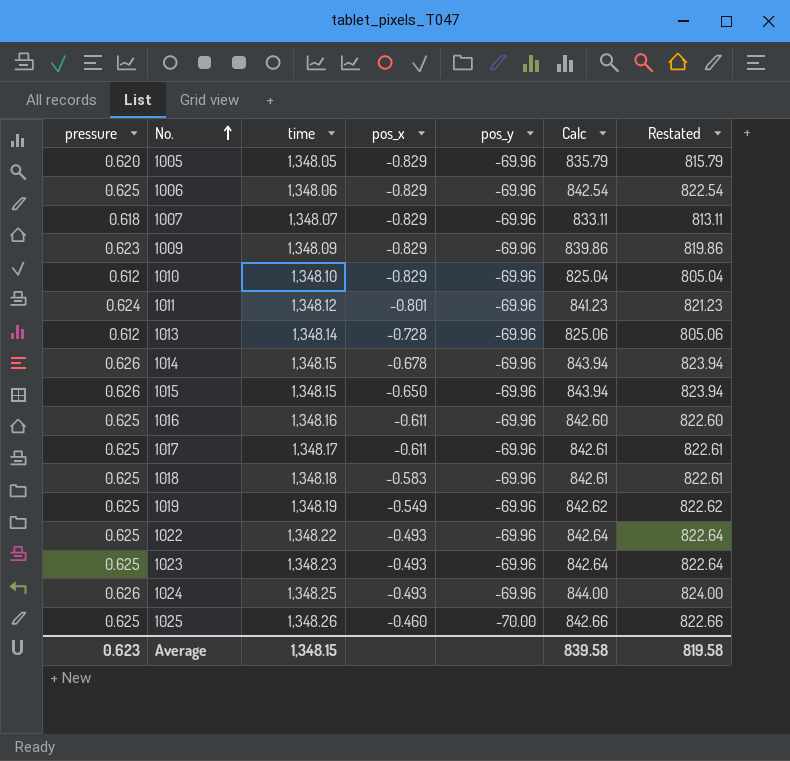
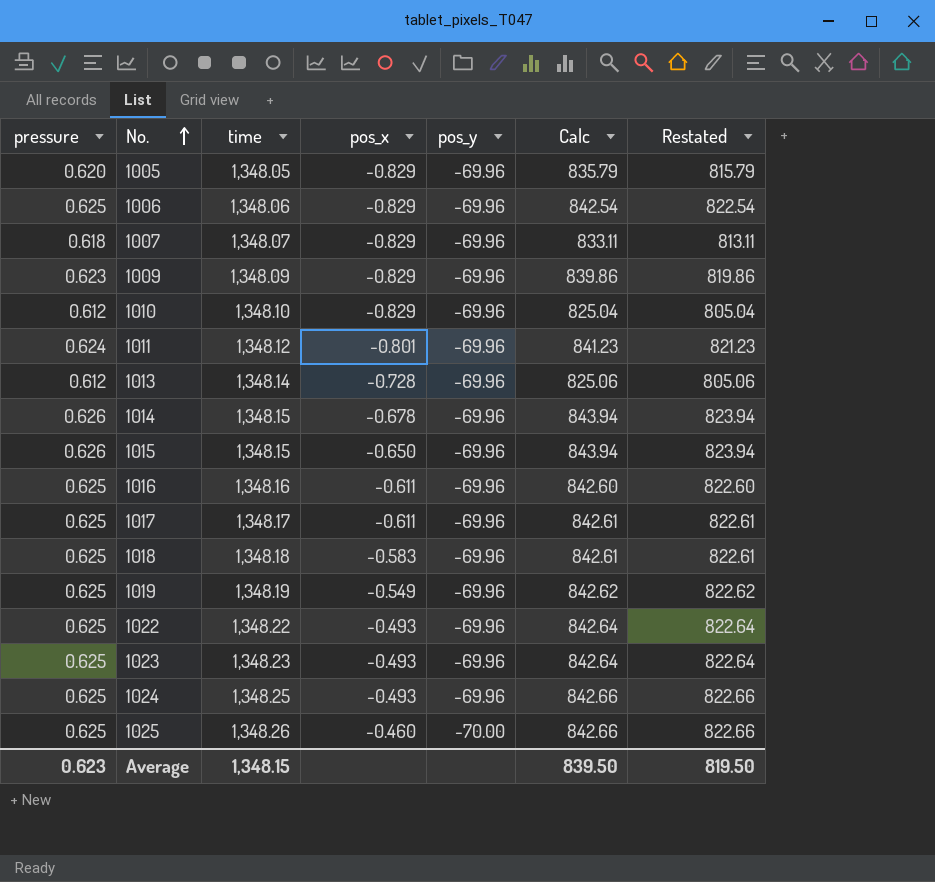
1024 | pressure: 0.626 -> 0.625
1024 | Calc: 844.00 -> 842.66
1024 | Restated: 824.00 -> 822.66
Average | Calc: 839.58 -> 839.50
Average | Restated: 819.58 -> 819.50

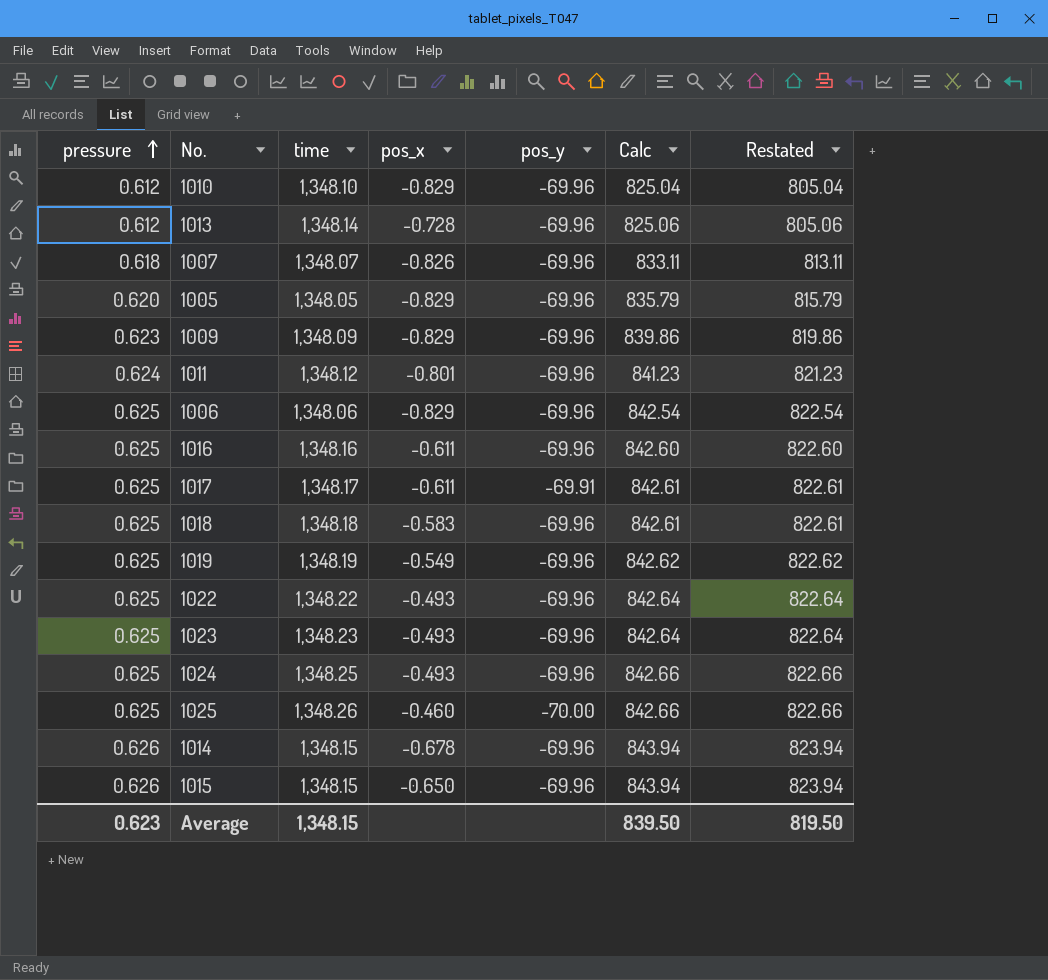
row order: No. ascending -> pressure ascending
1007 | pos_x: -0.829 -> -0.826
1017 | pos_y: -69.96 -> -69.91

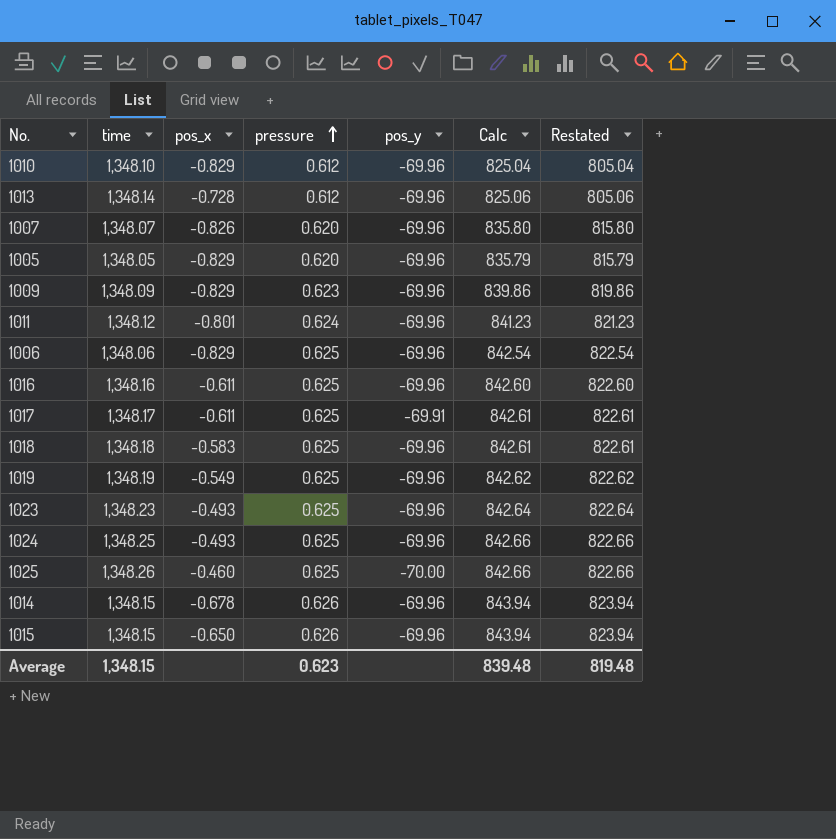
column pressure | position: 1 -> 4
row 1022: 0.625 | 1,348.22 | -0.493 | -69.96 | 842.64 | 822.64 -> none
1007 | pressure: 0.618 -> 0.620
1007 | Calc: 833.11 -> 835.80
1007 | Restated: 813.11 -> 815.80
Average | Calc: 839.50 -> 839.48
Average | Restated: 819.50 -> 819.48

